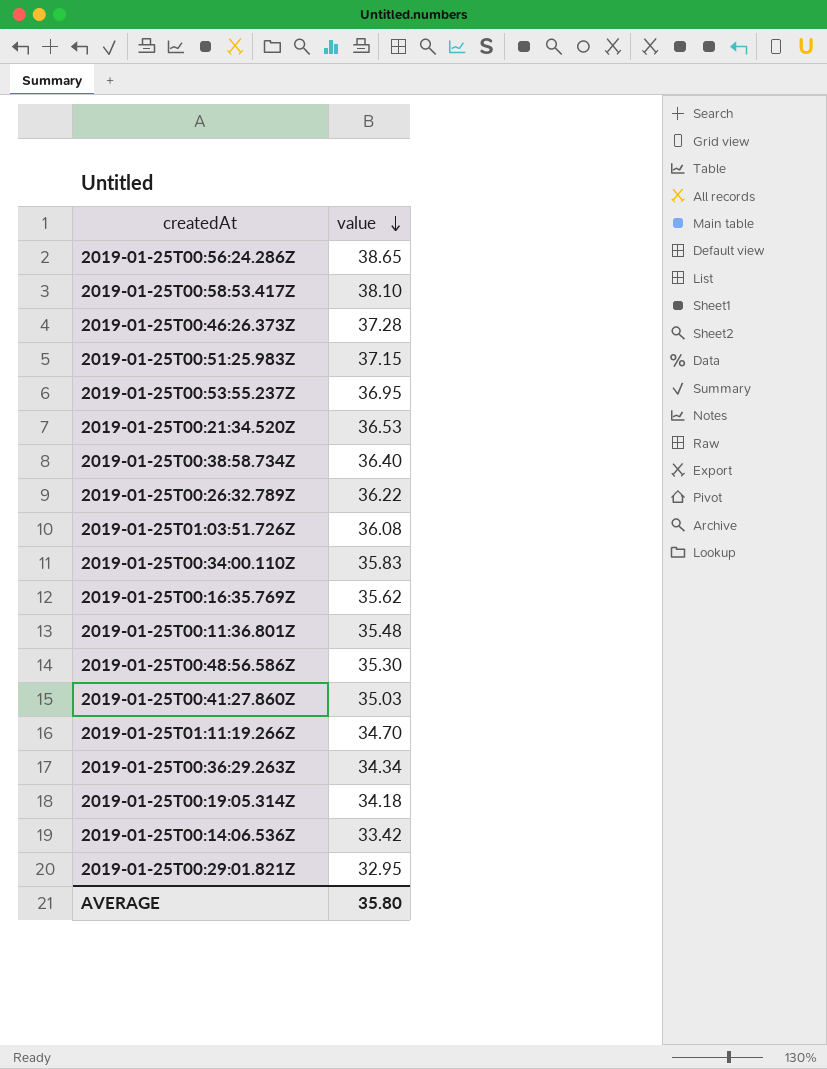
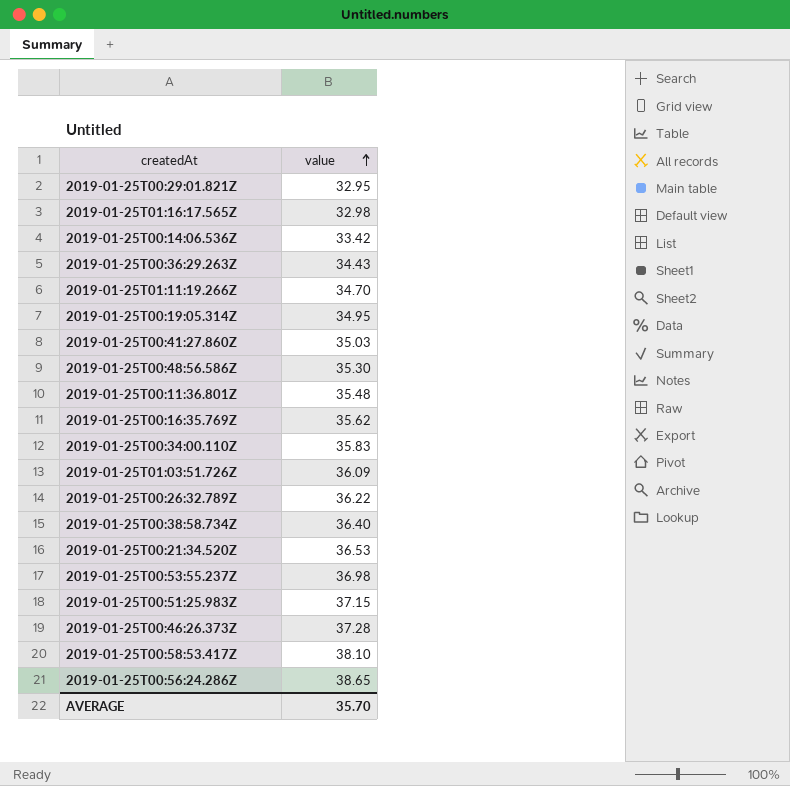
row order: value descending -> value ascending
row 2019-01-25T01:16:17.565Z: none -> 32.98
2019-01-25T00:36:29.263Z | value: 34.34 -> 34.43
2019-01-25T00:19:05.314Z | value: 34.18 -> 34.95
2019-01-25T01:03:51.726Z | value: 36.08 -> 36.09
2019-01-25T00:53:55.237Z | value: 36.95 -> 36.98
AVERAGE | value: 35.80 -> 35.70

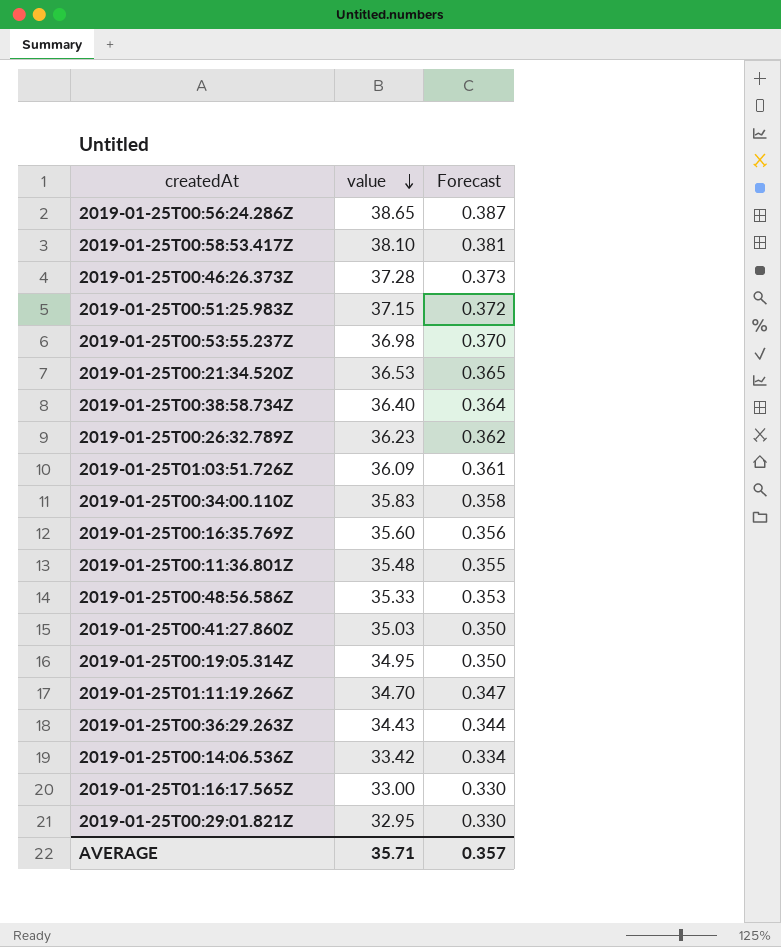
row order: value ascending -> value descending
column Forecast | formula: none -> [value] * 0.01
2019-01-25T00:26:32.789Z | value: 36.22 -> 36.23
2019-01-25T00:16:35.769Z | value: 35.62 -> 35.60
2019-01-25T00:48:56.586Z | value: 35.30 -> 35.33
2019-01-25T01:16:17.565Z | value: 32.98 -> 33.00
AVERAGE | value: 35.70 -> 35.71

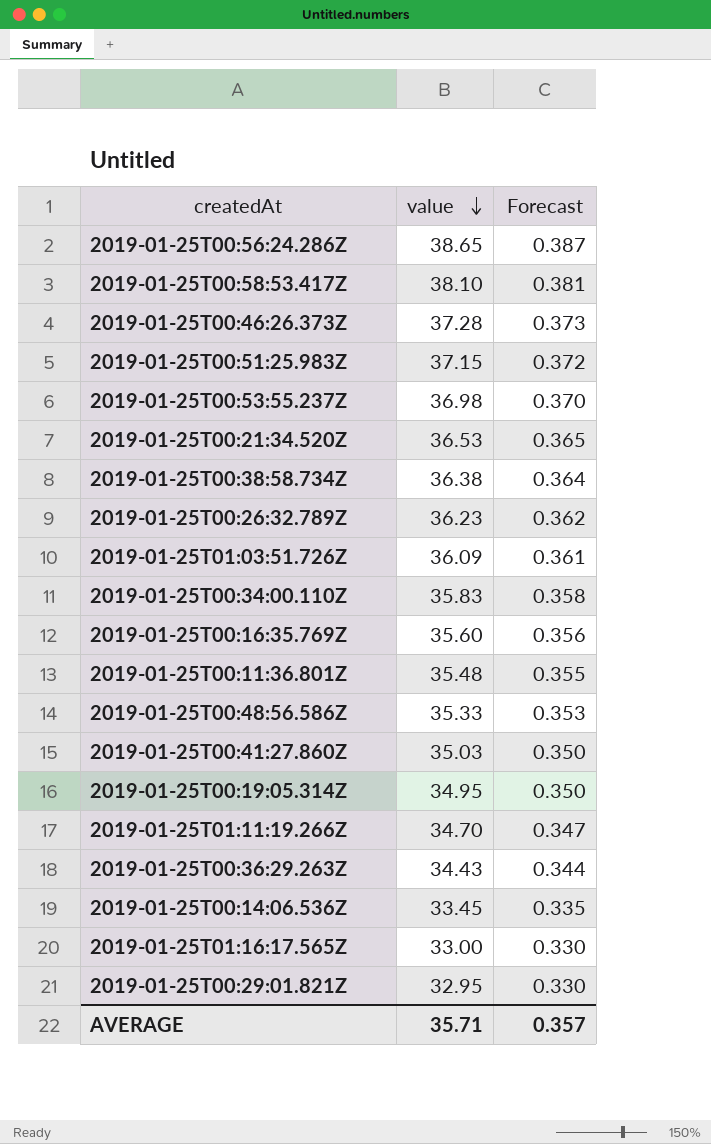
2019-01-25T00:38:58.734Z | value: 36.40 -> 36.38
2019-01-25T00:14:06.536Z | value: 33.42 -> 33.45
2019-01-25T00:14:06.536Z | Forecast: 0.334 -> 0.335

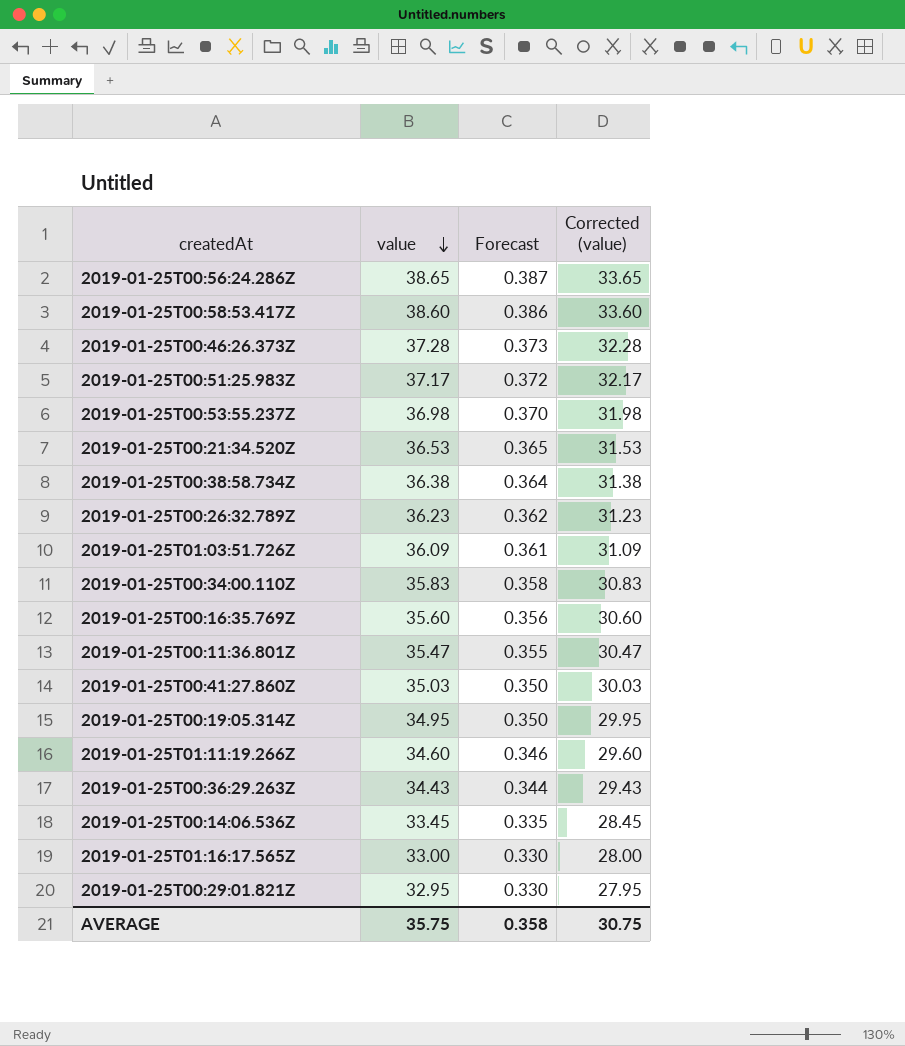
column Corrected (value) | formula: none -> [value] - 5
row 2019-01-25T00:48:56.586Z: 35.33 | 0.353 -> none
2019-01-25T00:58:53.417Z | value: 38.10 -> 38.60
2019-01-25T00:58:53.417Z | Forecast: 0.381 -> 0.386
2019-01-25T00:51:25.983Z | value: 37.15 -> 37.17
2019-01-25T00:11:36.801Z | value: 35.48 -> 35.47
2019-01-25T01:11:19.266Z | value: 34.70 -> 34.60
2019-01-25T01:11:19.266Z | Forecast: 0.347 -> 0.346
AVERAGE | value: 35.71 -> 35.75
AVERAGE | Forecast: 0.357 -> 0.358

